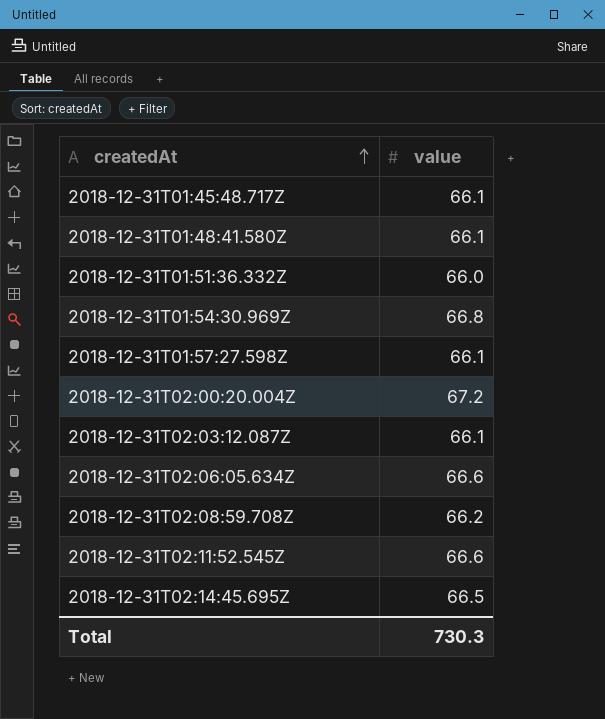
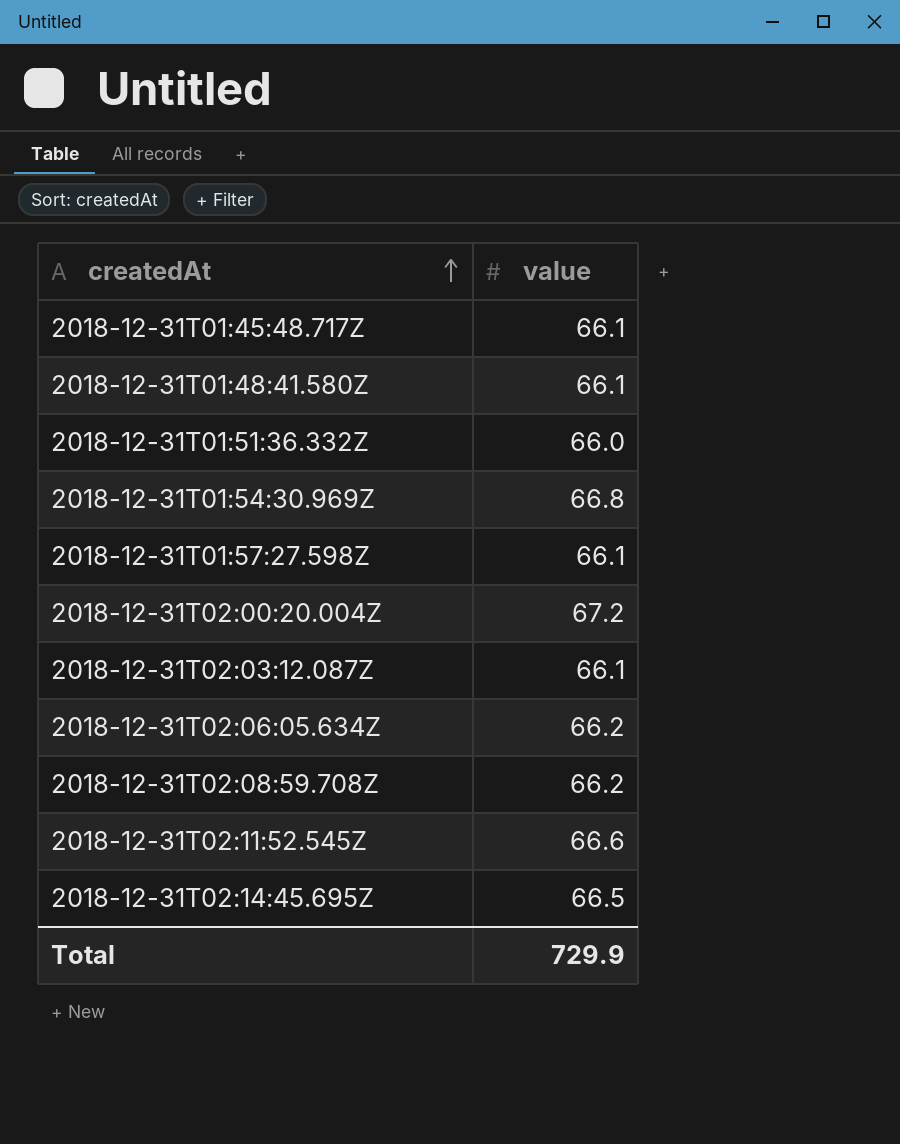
2018-12-31T02:06:05.634Z | value: 66.6 -> 66.2
Total | value: 730.3 -> 729.9

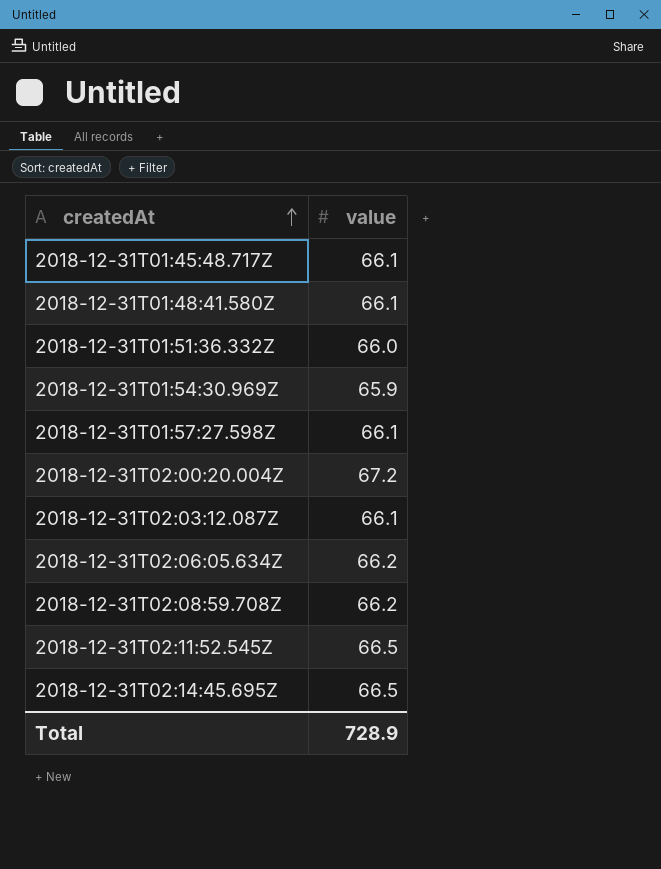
2018-12-31T01:54:30.969Z | value: 66.8 -> 65.9
2018-12-31T02:11:52.545Z | value: 66.6 -> 66.5
Total | value: 729.9 -> 728.9

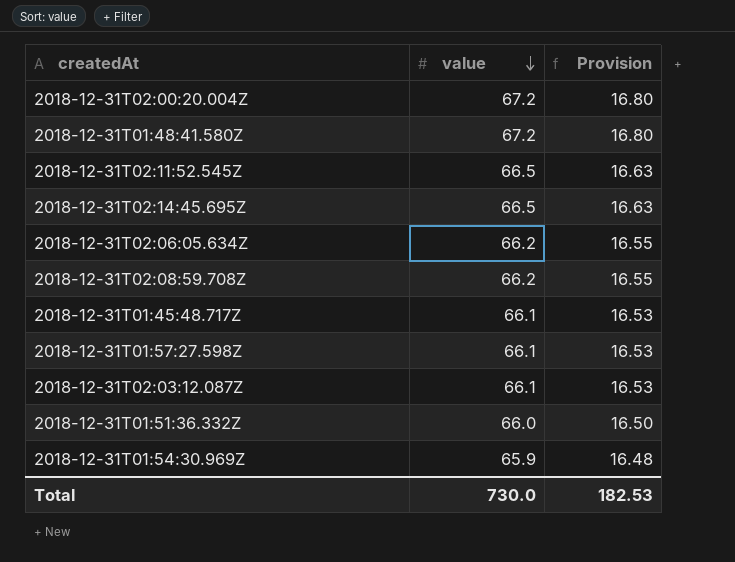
row order: createdAt ascending -> value descending
column Provision | formula: none -> [value] * 0.25
2018-12-31T01:48:41.580Z | value: 66.1 -> 67.2
Total | value: 728.9 -> 730.0

